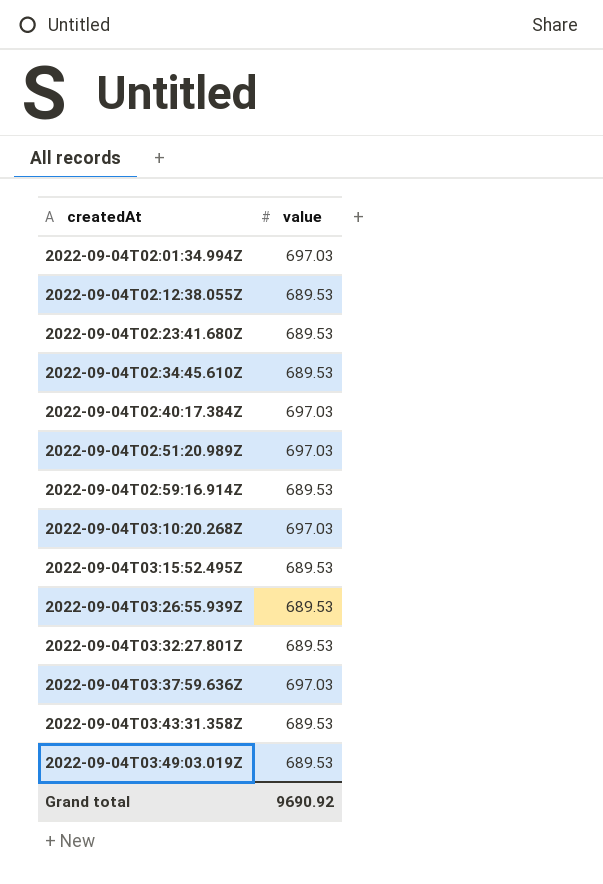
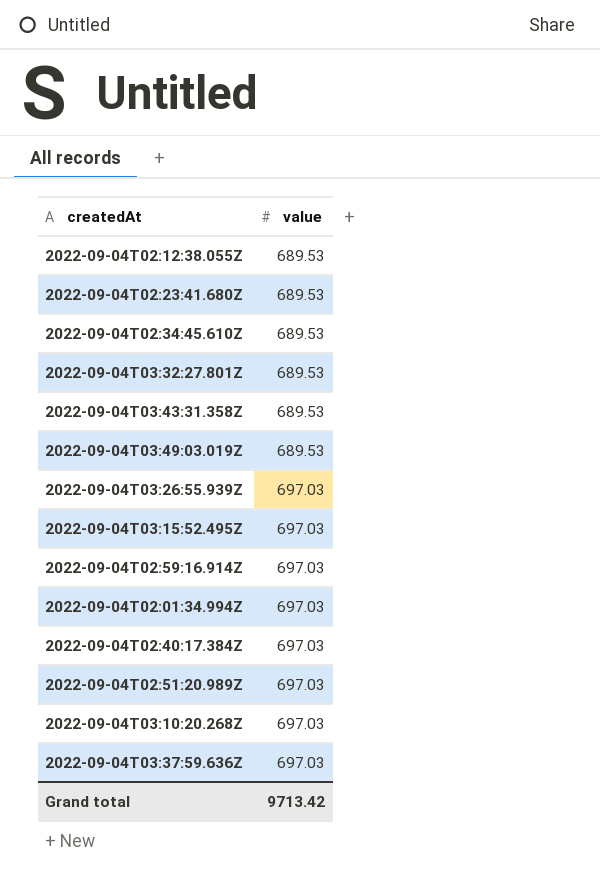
row order: createdAt ascending -> value ascending
2022-09-04T03:26:55.939Z | value: 689.53 -> 697.03
2022-09-04T03:15:52.495Z | value: 689.53 -> 697.03
2022-09-04T02:59:16.914Z | value: 689.53 -> 697.03
Grand total | value: 9690.92 -> 9713.42

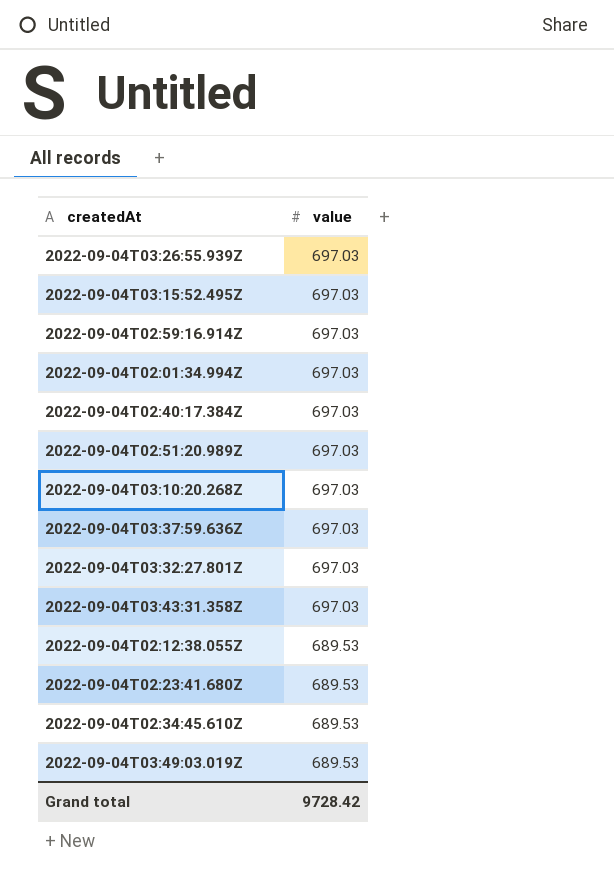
row order: value ascending -> value descending
2022-09-04T03:32:27.801Z | value: 689.53 -> 697.03
2022-09-04T03:43:31.358Z | value: 689.53 -> 697.03
Grand total | value: 9713.42 -> 9728.42

